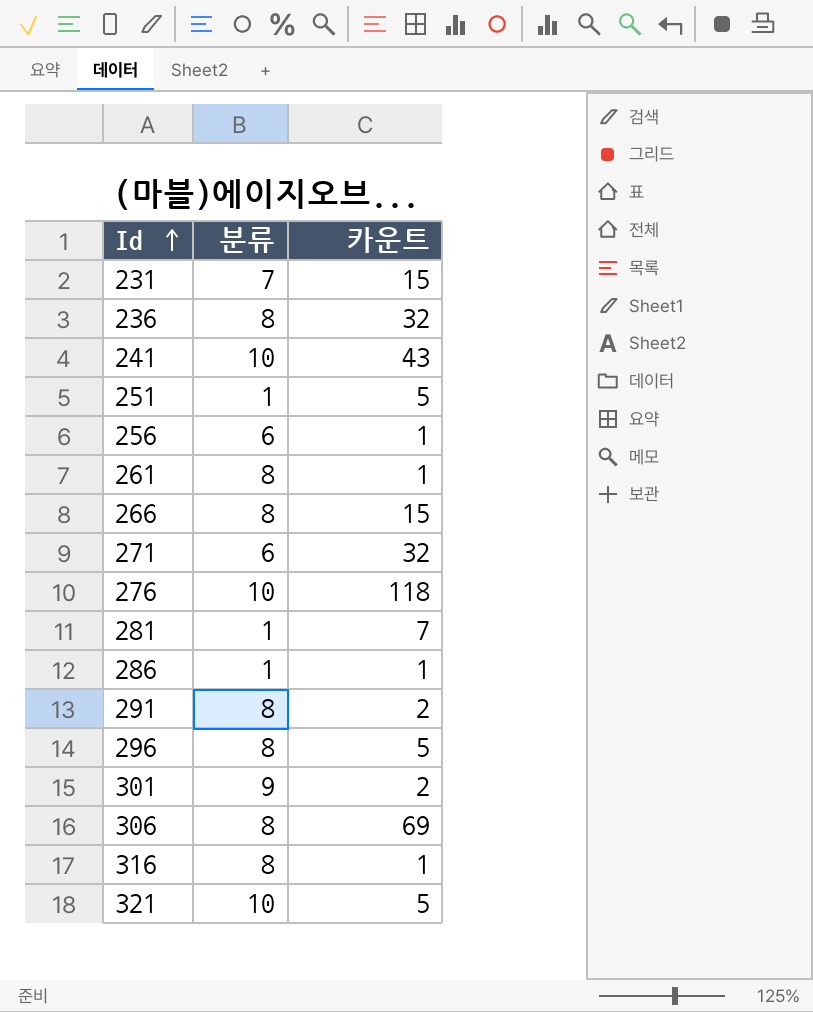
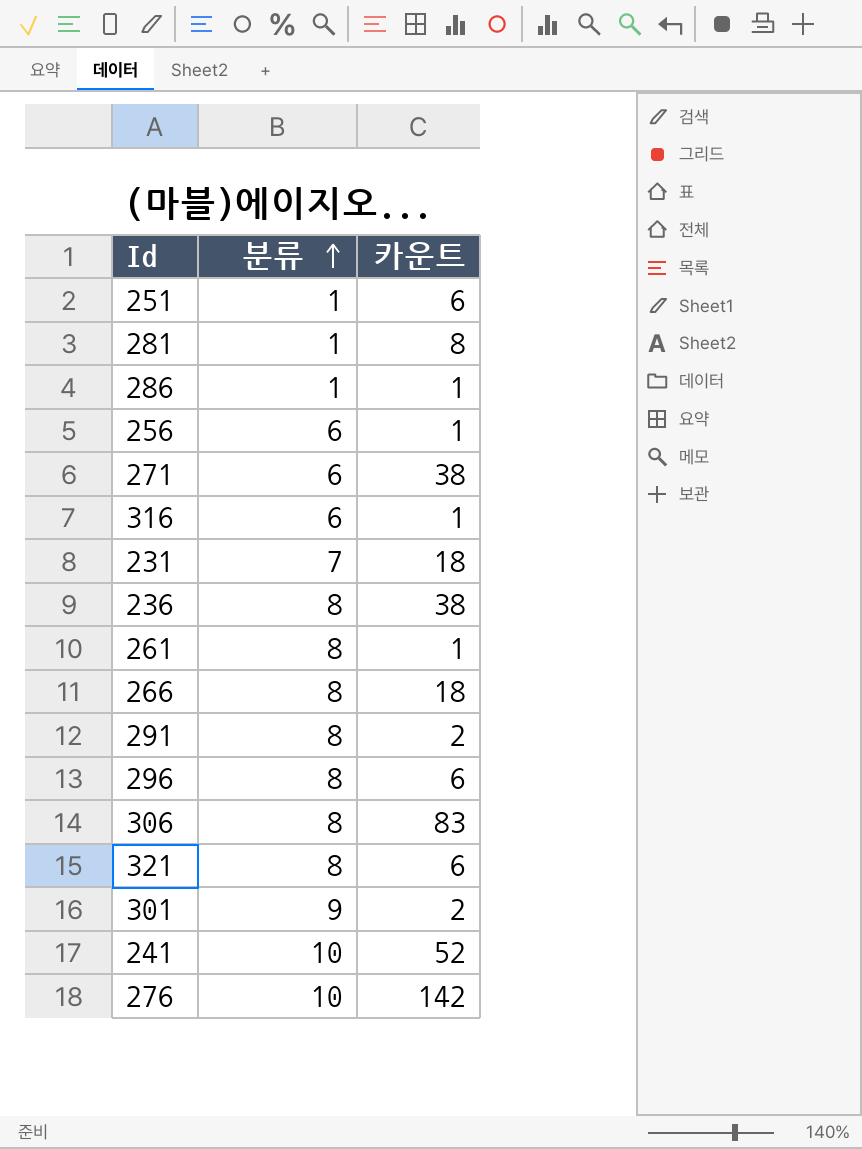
row order: Id ascending -> 분류 ascending
251 | 카운트: 5 -> 6
281 | 카운트: 7 -> 8
271 | 카운트: 32 -> 38
316 | 분류: 8 -> 6
231 | 카운트: 15 -> 18
236 | 카운트: 32 -> 38
266 | 카운트: 15 -> 18
296 | 카운트: 5 -> 6
306 | 카운트: 69 -> 83
321 | 분류: 10 -> 8
321 | 카운트: 5 -> 6
241 | 카운트: 43 -> 52
276 | 카운트: 118 -> 142

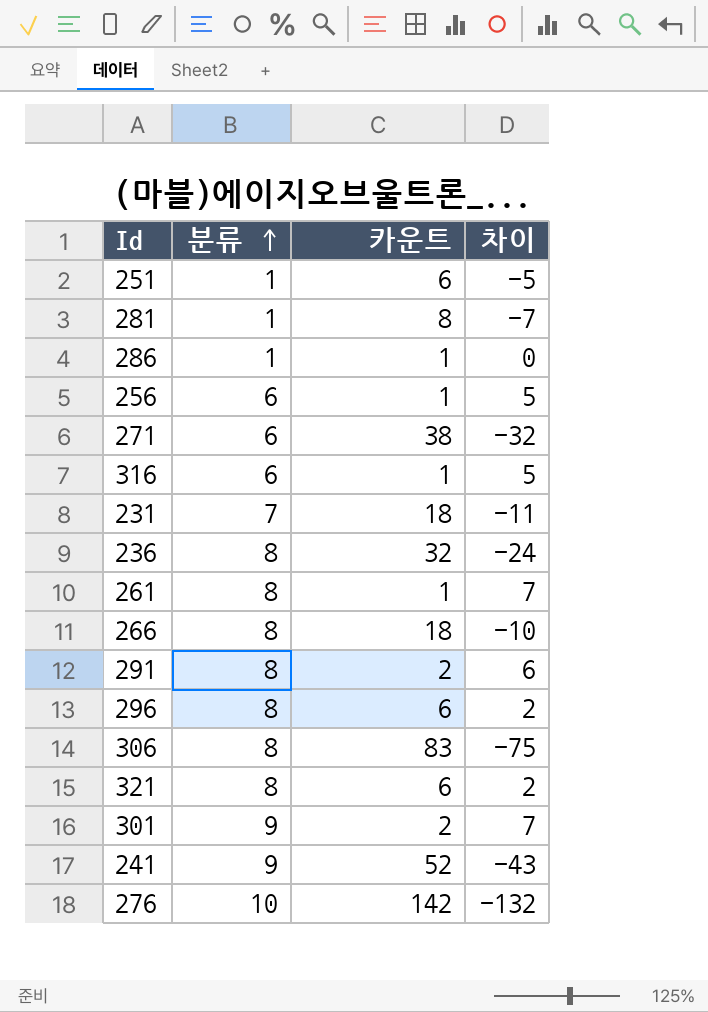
column 차이 | formula: none -> [분류] - [카운트]
236 | 카운트: 38 -> 32
241 | 분류: 10 -> 9

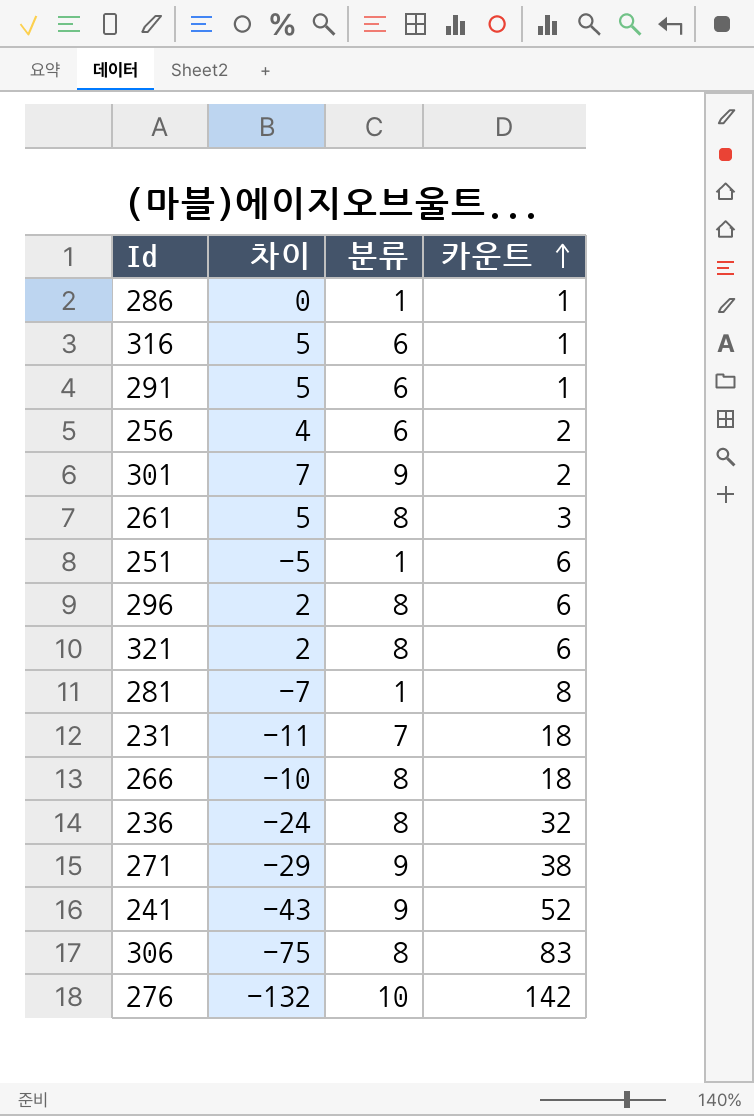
row order: 분류 ascending -> 카운트 ascending
column 차이 | position: 4 -> 2
291 | 차이: 6 -> 5
291 | 분류: 8 -> 6
291 | 카운트: 2 -> 1
256 | 차이: 5 -> 4
256 | 카운트: 1 -> 2
261 | 차이: 7 -> 5
261 | 카운트: 1 -> 3
271 | 차이: -32 -> -29
271 | 분류: 6 -> 9

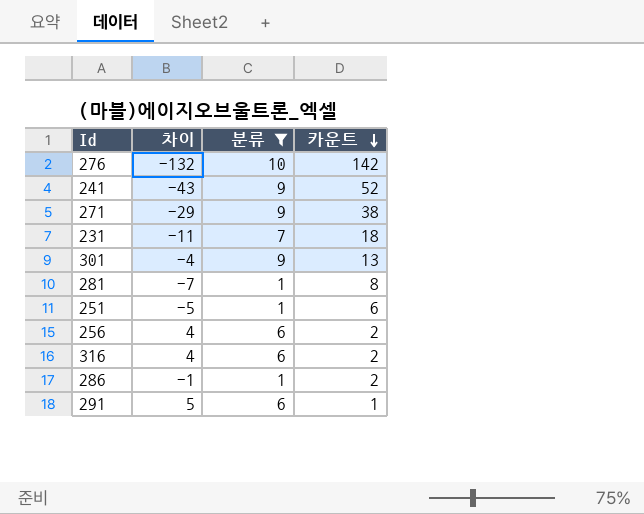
filter: none -> 분류 != 8
row order: 카운트 ascending -> 카운트 descending
301 | 차이: 7 -> -4
301 | 카운트: 2 -> 13
316 | 차이: 5 -> 4
316 | 카운트: 1 -> 2
286 | 차이: 0 -> -1
286 | 카운트: 1 -> 2

